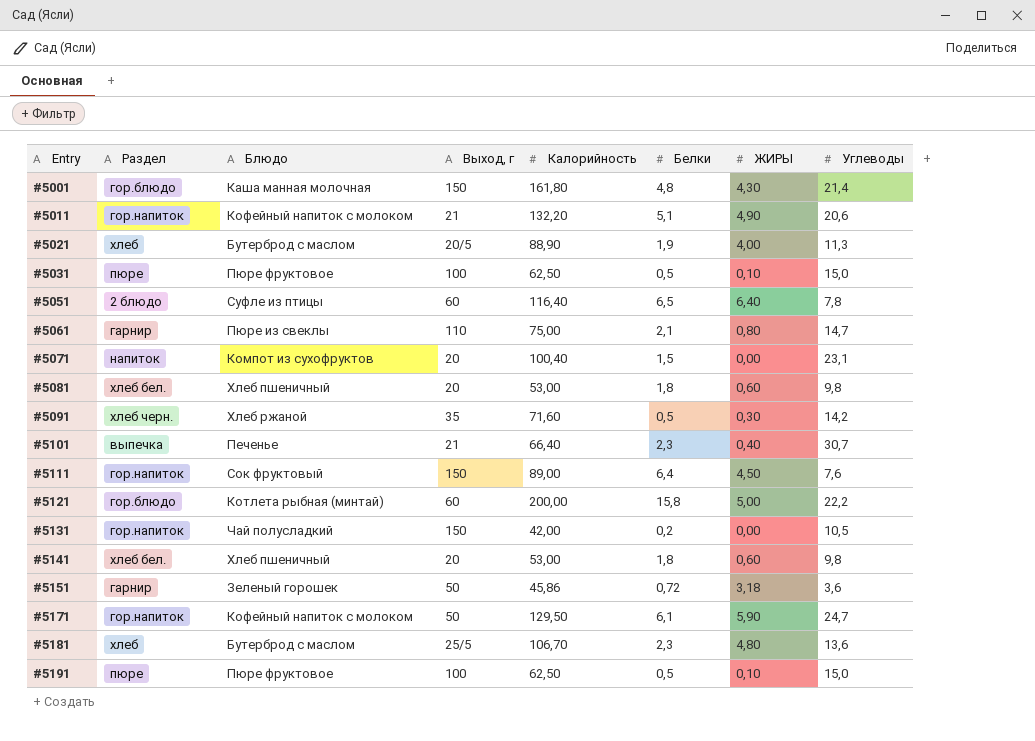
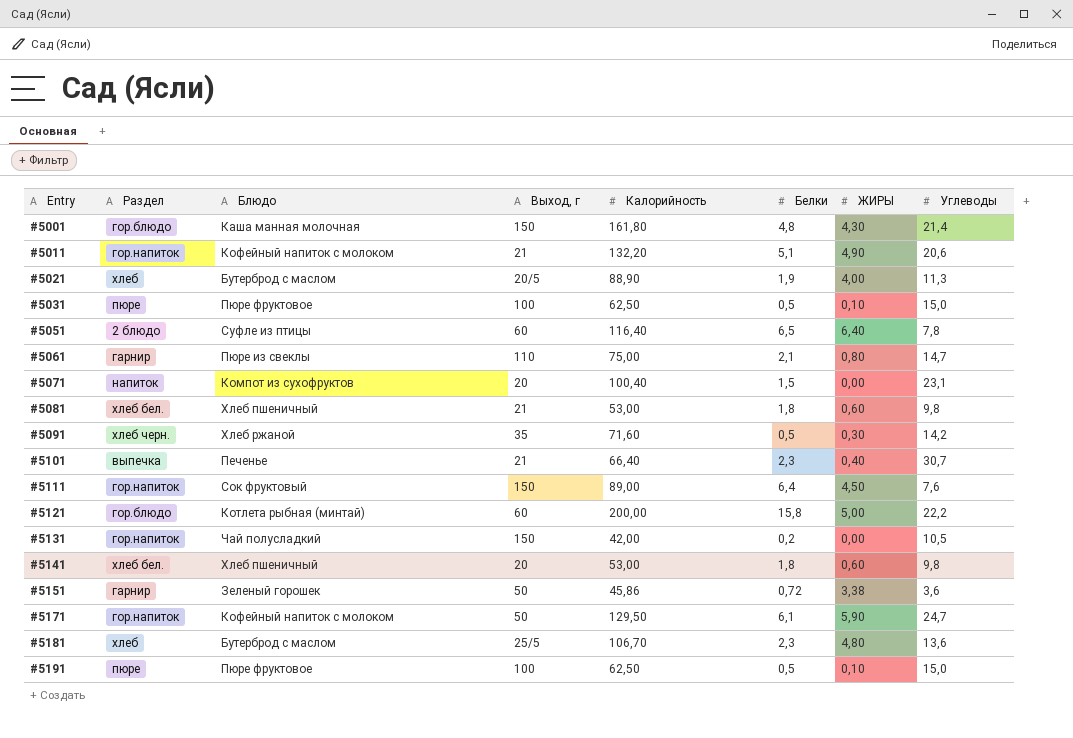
#5081 | Выход, г: 20 -> 21
#5151 | ЖИРЫ: 3,18 -> 3,38

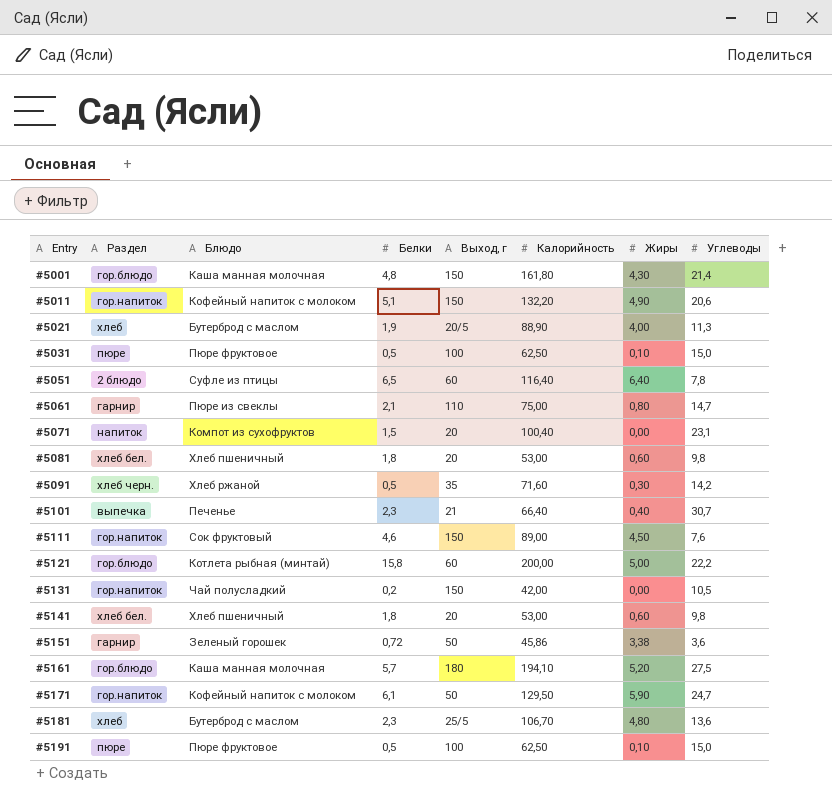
column Белки | position: 6 -> 4
column name: ЖИРЫ -> Жиры
#5011 | Выход, г: 21 -> 150
#5081 | Выход, г: 21 -> 20
#5111 | Белки: 6,4 -> 4,6
row #5161: none -> гор.блюдо | Каша манная молочная | 5,7 | 180 | 194,10 | 5,20 | 27,5

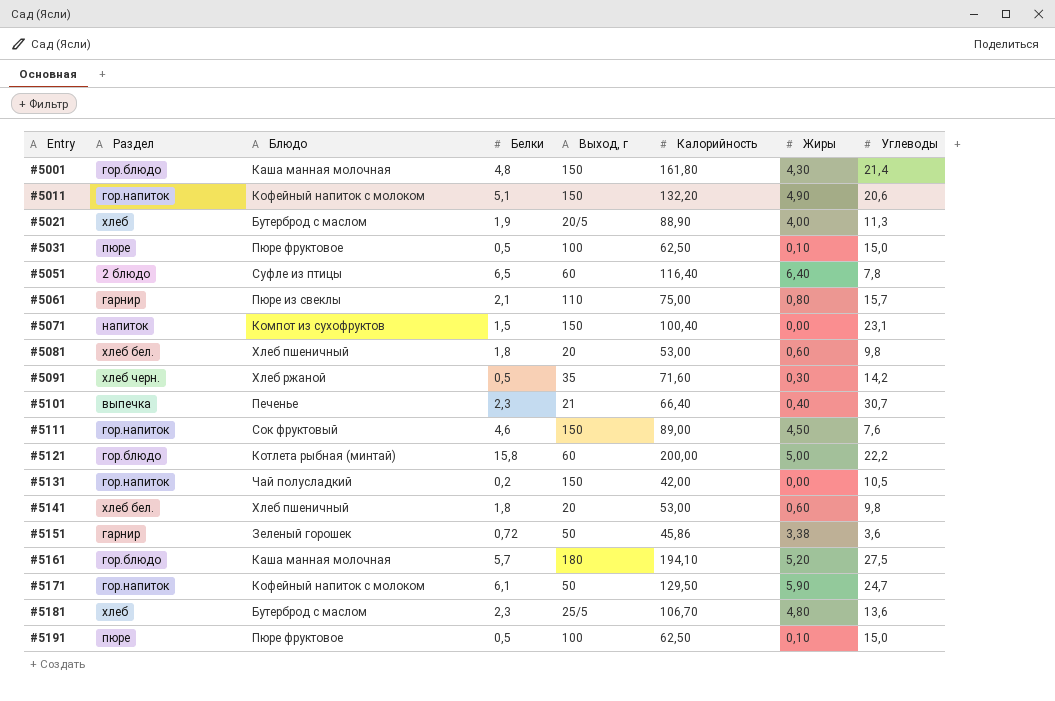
#5061 | Углеводы: 14,7 -> 15,7
#5071 | Выход, г: 20 -> 150

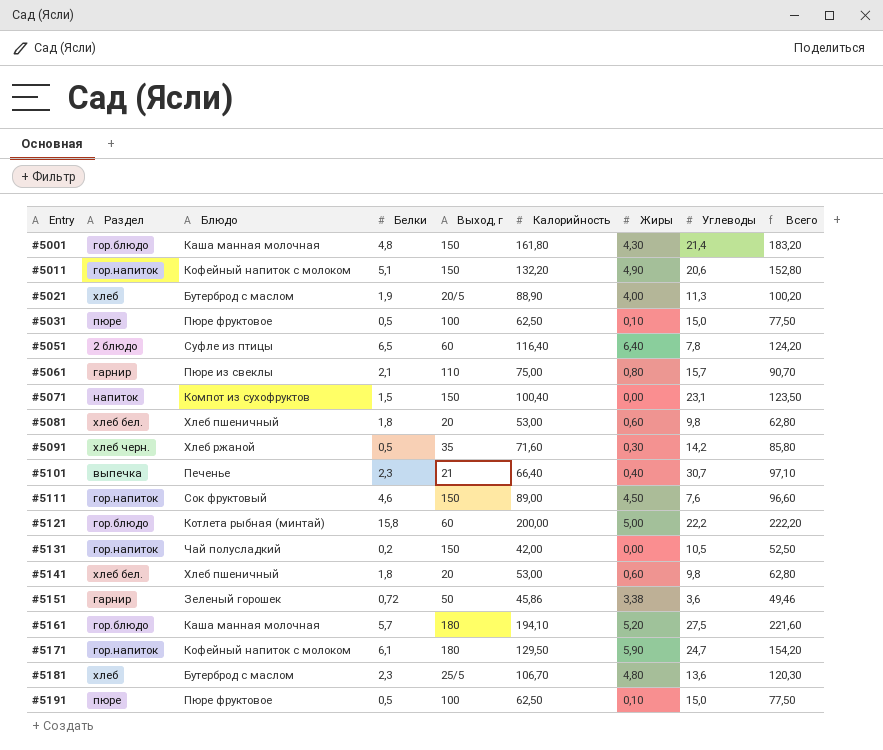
column Всего | formula: none -> [Калорийность] + [Углеводы]
#5171 | Выход, г: 50 -> 180

